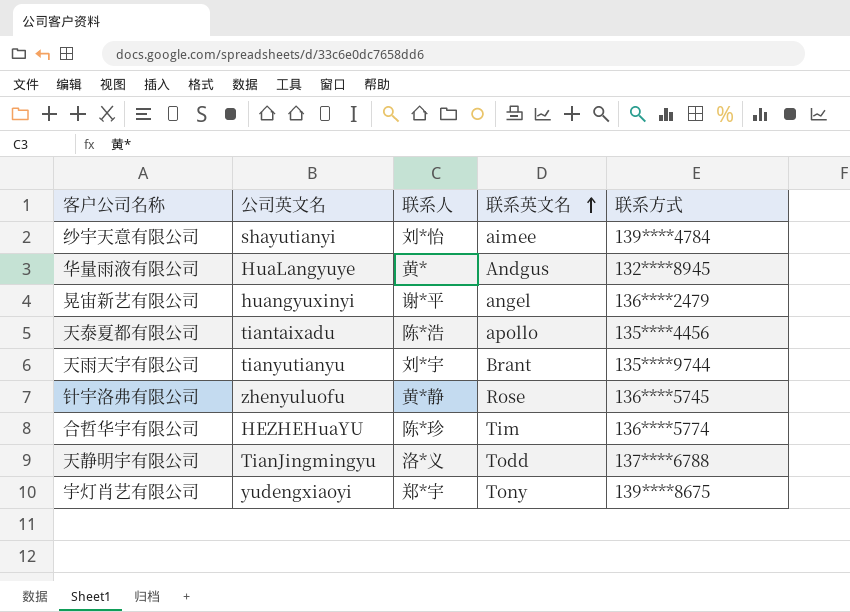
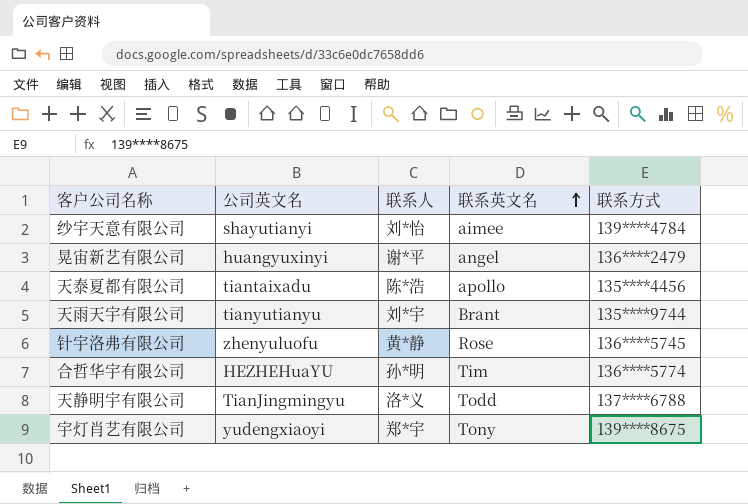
row 华量雨液有限公司: HuaLangyuye | 黄* | Andgus | 132****8945 -> none
合哲华宇有限公司 | 联系人: 陈*珍 -> 孙*明

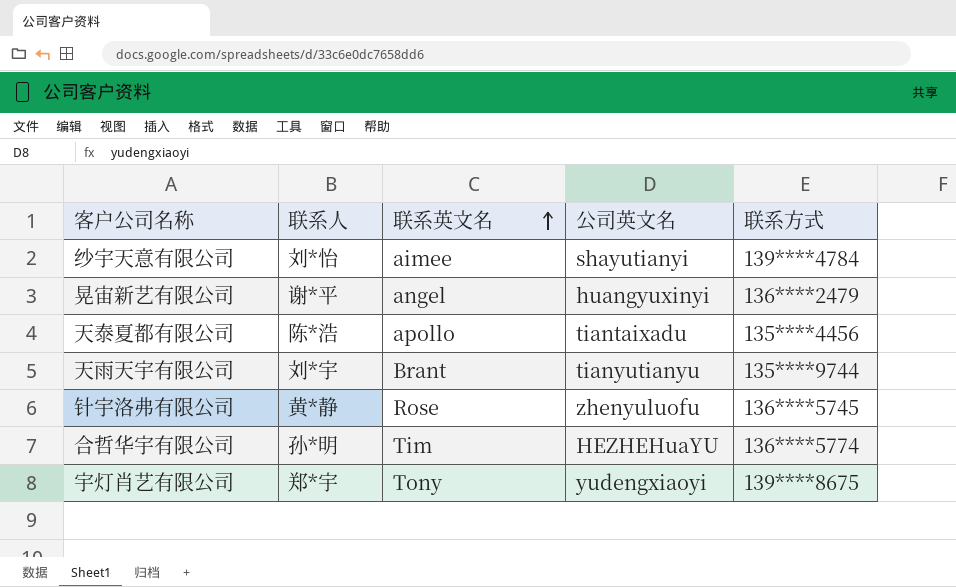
column 公司英文名 | position: 2 -> 4
row 天静明宇有限公司: TianJingmingyu | 洛*义 | Todd | 137****6788 -> none

